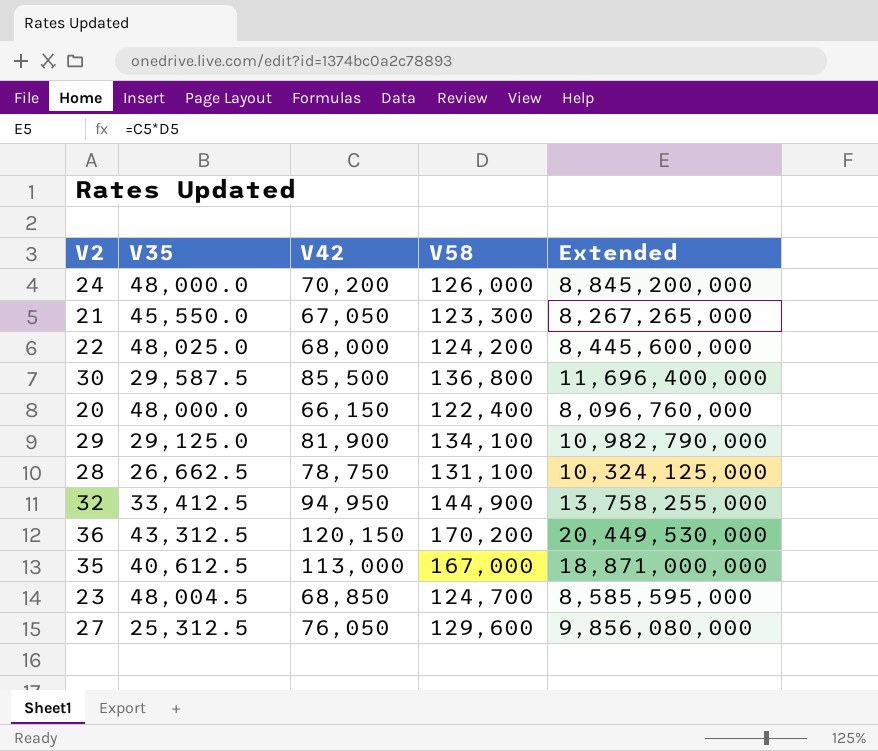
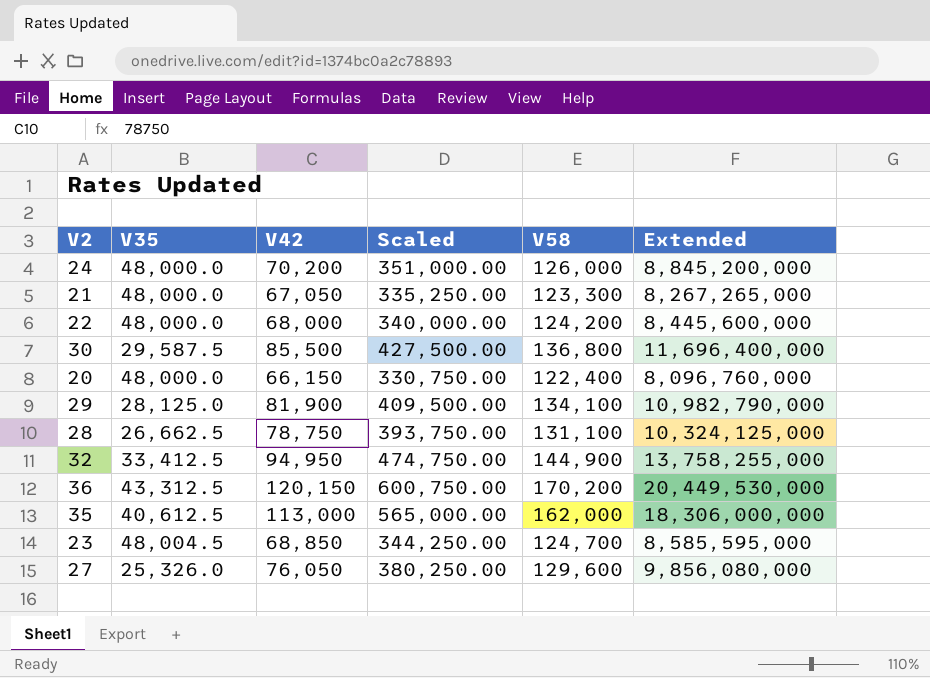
column Scaled | formula: none -> [V42] * 5
21 | V35: 45,550.0 -> 48,000.0
22 | V35: 48,025.0 -> 48,000.0
29 | V35: 29,125.0 -> 28,125.0
35 | V58: 167,000 -> 162,000
35 | Extended: 18,871,000,000 -> 18,306,000,000
27 | V35: 25,312.5 -> 25,326.0

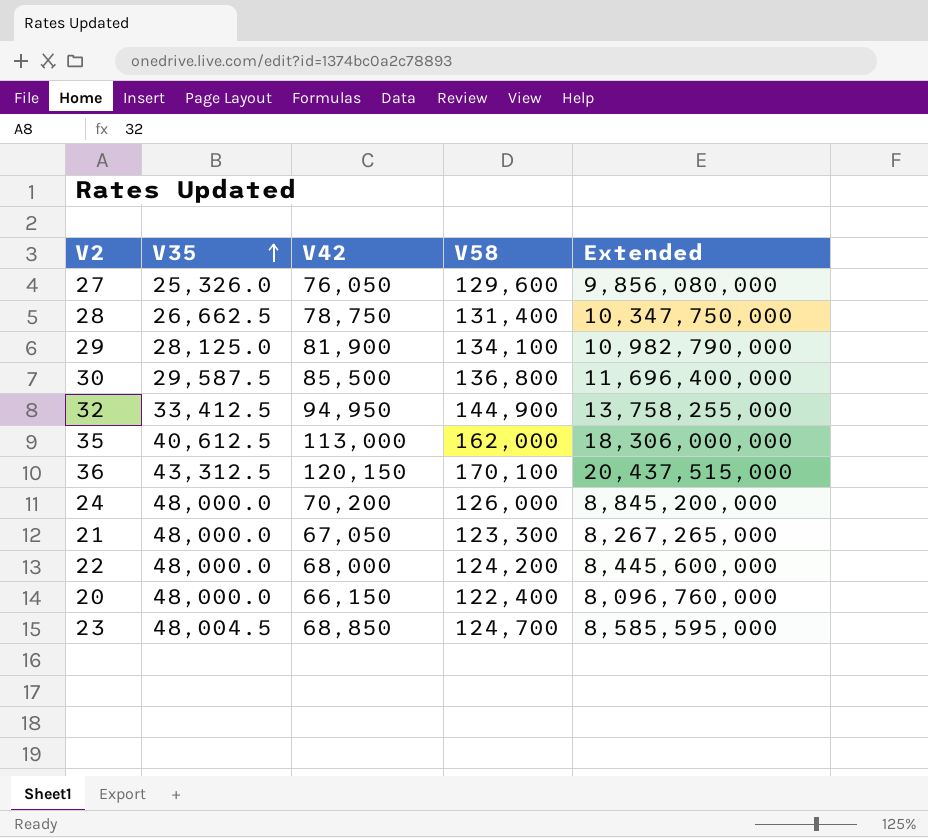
row order: none -> V35 ascending
column Scaled | formula: [V42] * 5 -> none
28 | V58: 131,100 -> 131,400
28 | Extended: 10,324,125,000 -> 10,347,750,000
36 | V58: 170,200 -> 170,100
36 | Extended: 20,449,530,000 -> 20,437,515,000

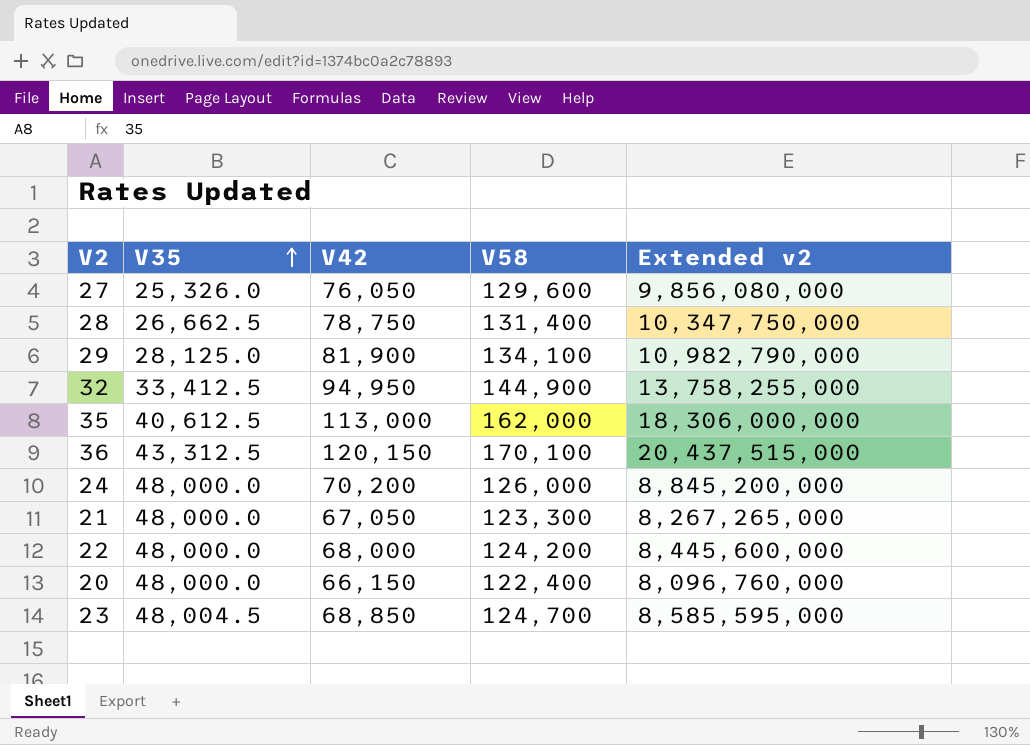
column name: Extended -> Extended v2
row 30: 29,587.5 | 85,500 | 136,800 | 11,696,400,000 -> none

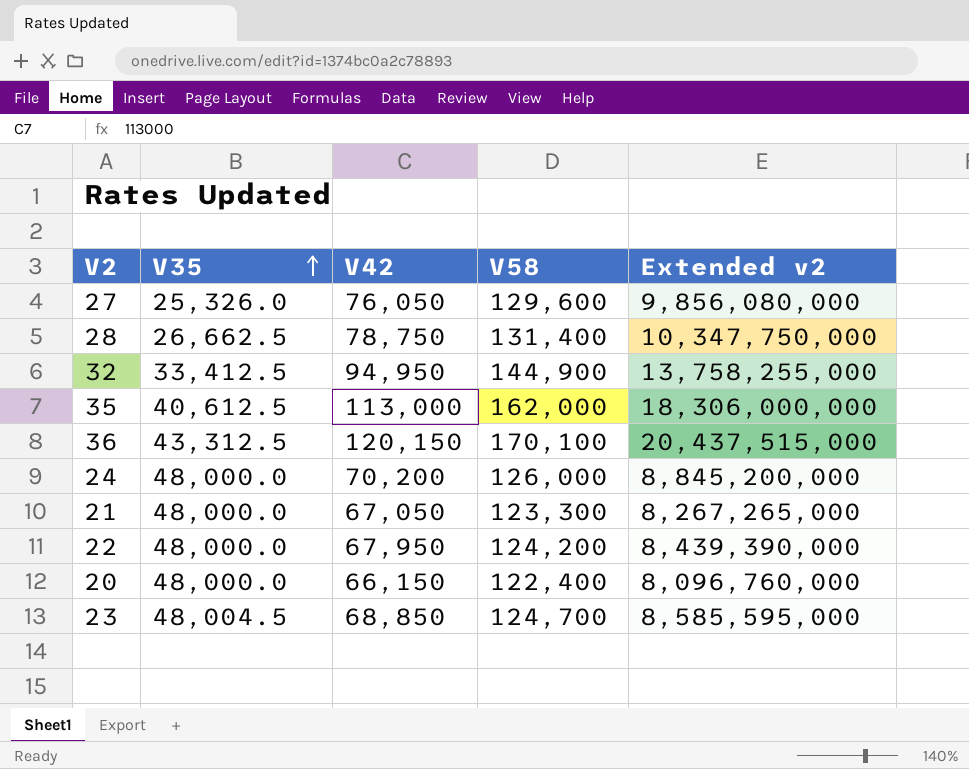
row 29: 28,125.0 | 81,900 | 134,100 | 10,982,790,000 -> none
22 | V42: 68,000 -> 67,950
22 | Extended v2: 8,445,600,000 -> 8,439,390,000

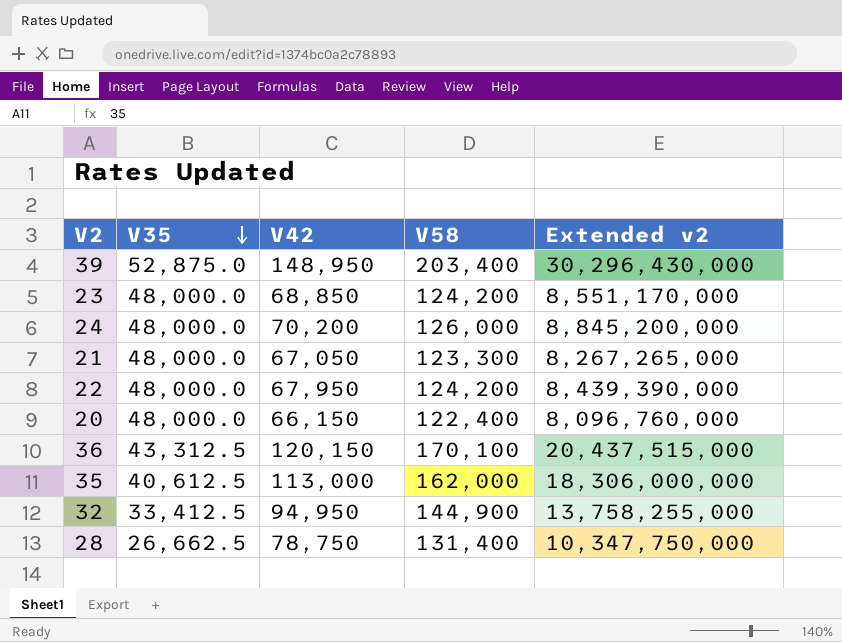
row order: V35 ascending -> V35 descending
row 27: 25,326.0 | 76,050 | 129,600 | 9,856,080,000 -> none
row 39: none -> 52,875.0 | 148,950 | 203,400 | 30,296,430,000
23 | V35: 48,004.5 -> 48,000.0
23 | V58: 124,700 -> 124,200
23 | Extended v2: 8,585,595,000 -> 8,551,170,000

